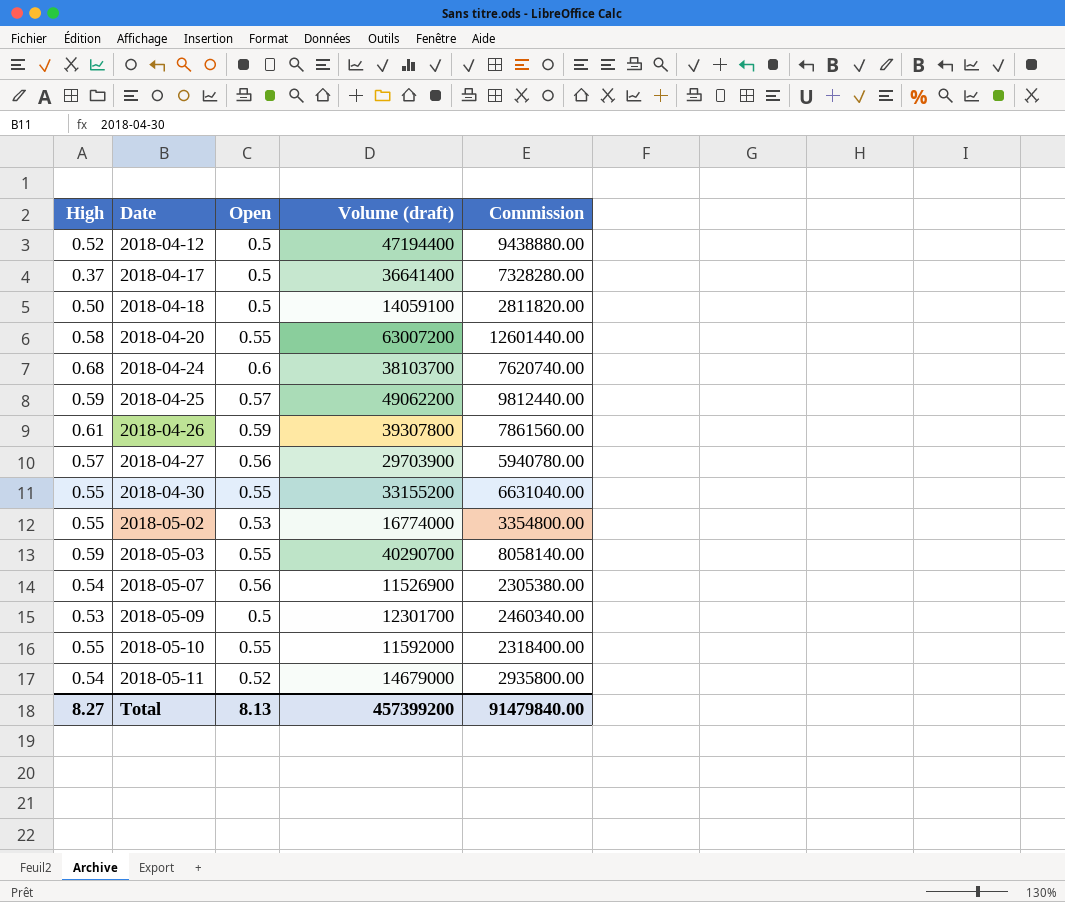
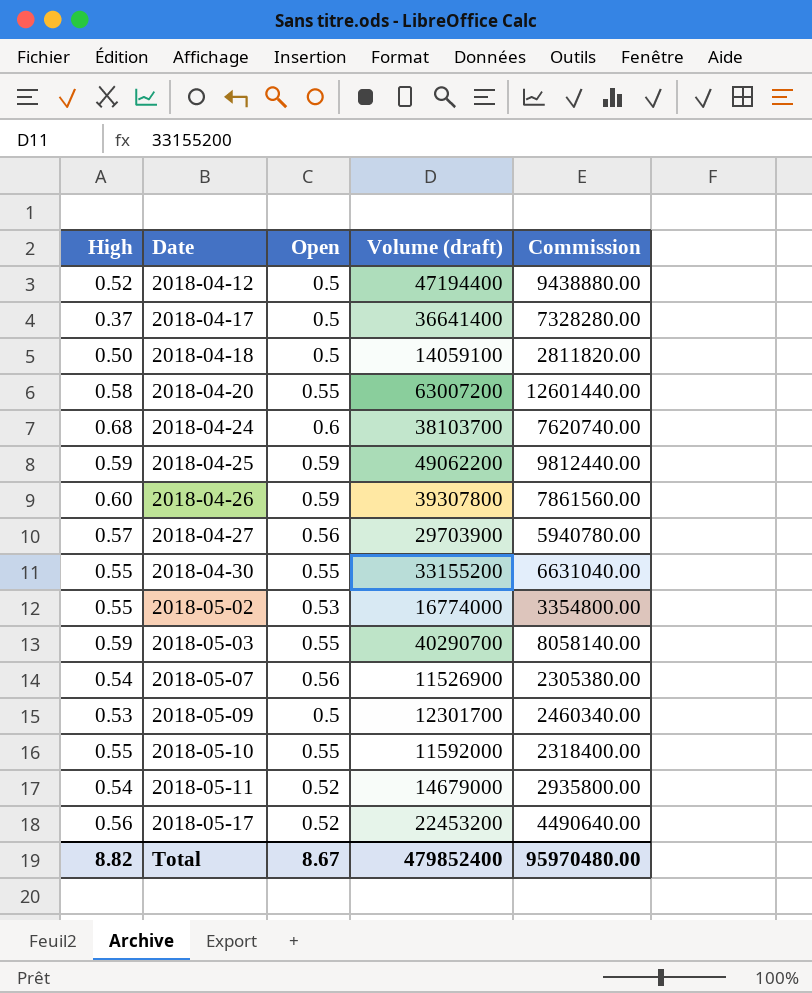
2018-04-25 | Open: 0.57 -> 0.59
2018-04-26 | High: 0.61 -> 0.60
row 2018-05-17: none -> 0.56 | 0.52 | 22453200 | 4490640.00
Total | High: 8.27 -> 8.82
Total | Open: 8.13 -> 8.67
Total | Volume (draft): 457399200 -> 479852400
Total | Commission: 91479840.00 -> 95970480.00

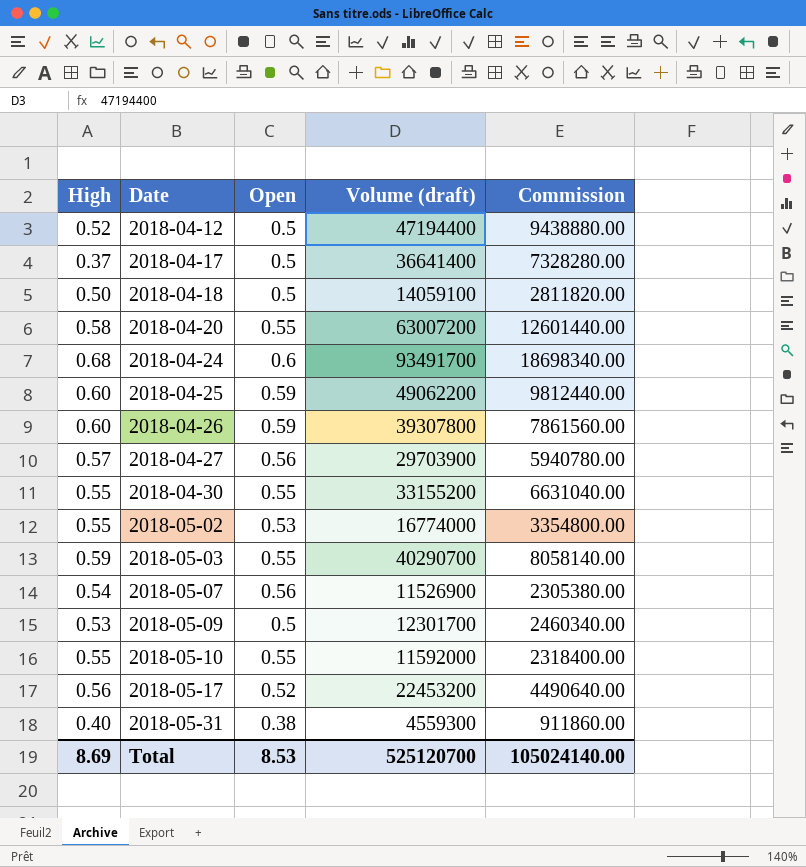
row 2018-05-11: 0.54 | 0.52 | 14679000 | 2935800.00 -> none
2018-04-24 | Volume (draft): 38103700 -> 93491700
2018-04-24 | Commission: 7620740.00 -> 18698340.00
2018-04-25 | High: 0.59 -> 0.60
row 2018-05-31: none -> 0.40 | 0.38 | 4559300 | 911860.00
Total | High: 8.82 -> 8.69
Total | Open: 8.67 -> 8.53
Total | Volume (draft): 479852400 -> 525120700
Total | Commission: 95970480.00 -> 105024140.00

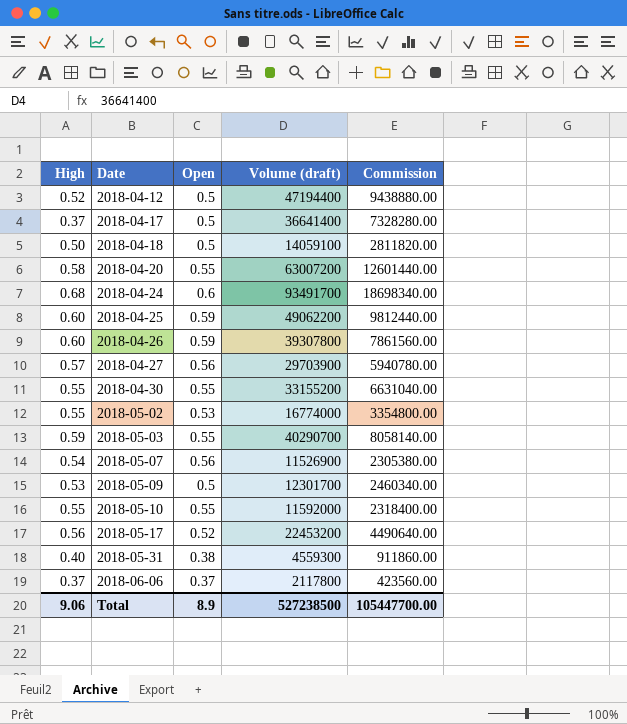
row 2018-06-06: none -> 0.37 | 0.37 | 2117800 | 423560.00
Total | High: 8.69 -> 9.06
Total | Open: 8.53 -> 8.9
Total | Volume (draft): 525120700 -> 527238500
Total | Commission: 105024140.00 -> 105447700.00

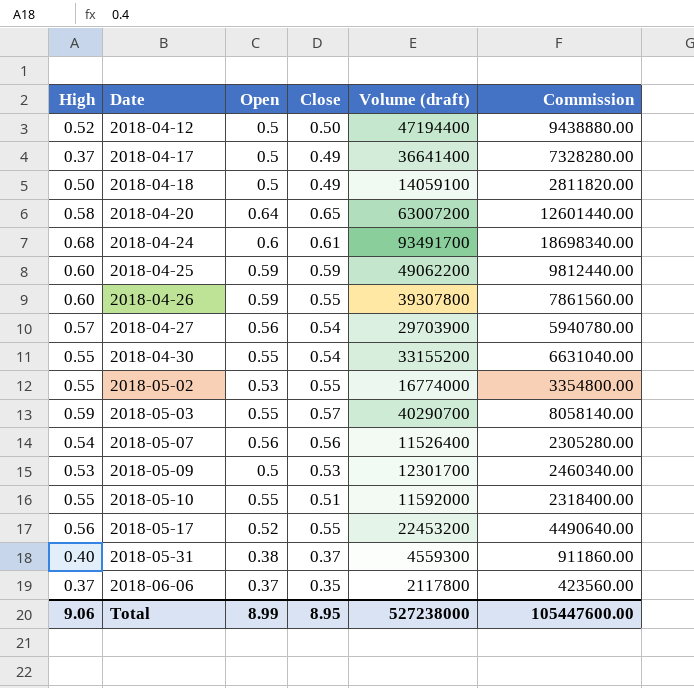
column Close | position: none -> 4
2018-04-20 | Open: 0.55 -> 0.64
2018-05-07 | Volume (draft): 11526900 -> 11526400
2018-05-07 | Commission: 2305380.00 -> 2305280.00
Total | Open: 8.9 -> 8.99
Total | Volume (draft): 527238500 -> 527238000
Total | Commission: 105447700.00 -> 105447600.00

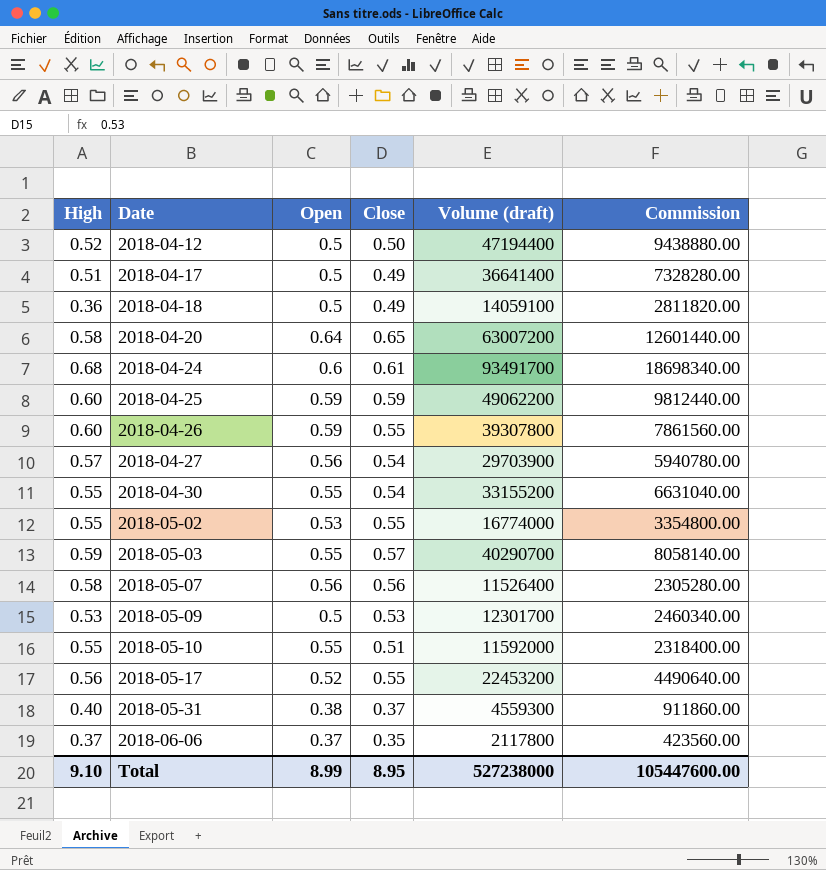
2018-04-17 | High: 0.37 -> 0.51
2018-04-18 | High: 0.50 -> 0.36
2018-05-07 | High: 0.54 -> 0.58
Total | High: 9.06 -> 9.10

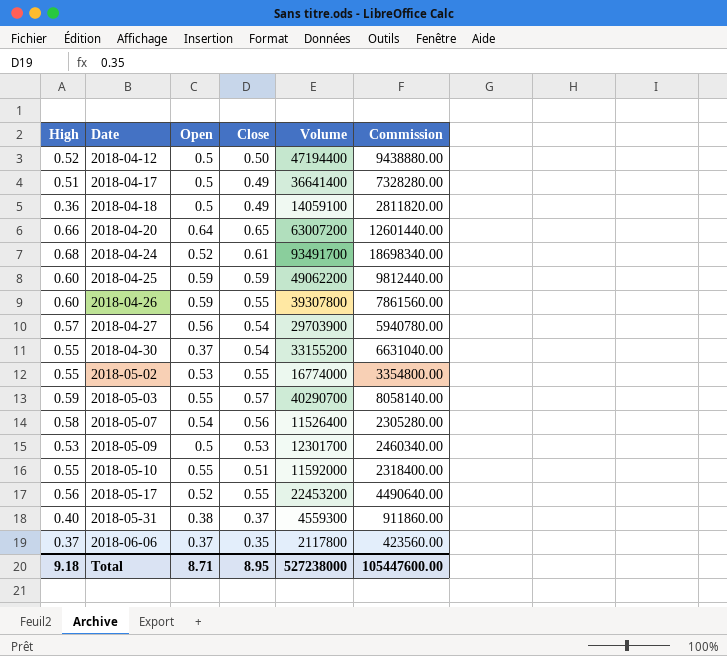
column name: Volume (draft) -> Volume
2018-04-20 | High: 0.58 -> 0.66
2018-04-24 | Open: 0.6 -> 0.52
2018-04-30 | Open: 0.55 -> 0.37
2018-05-07 | Open: 0.56 -> 0.54
Total | High: 9.10 -> 9.18
Total | Open: 8.99 -> 8.71

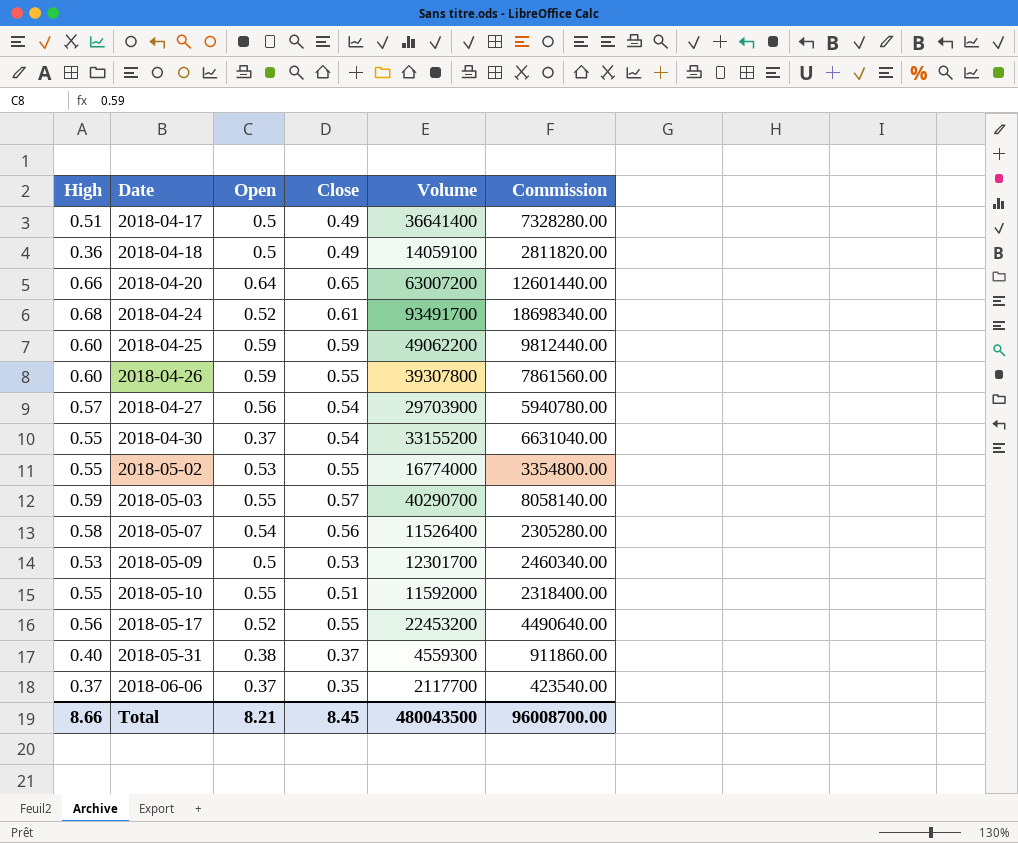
row 2018-04-12: 0.52 | 0.5 | 0.50 | 47194400 | 9438880.00 -> none
2018-06-06 | Volume: 2117800 -> 2117700
2018-06-06 | Commission: 423560.00 -> 423540.00
Total | High: 9.18 -> 8.66
Total | Open: 8.71 -> 8.21
Total | Close: 8.95 -> 8.45
Total | Volume: 527238000 -> 480043500
Total | Commission: 105447600.00 -> 96008700.00

